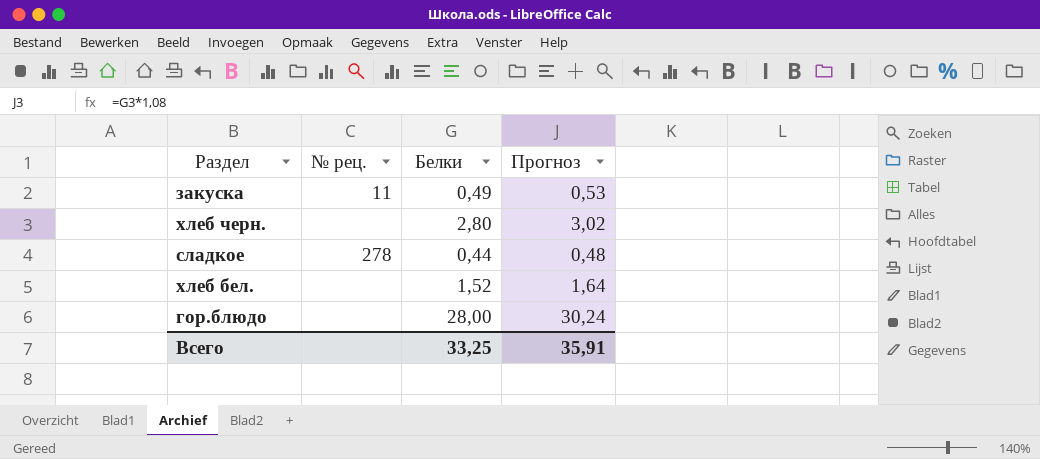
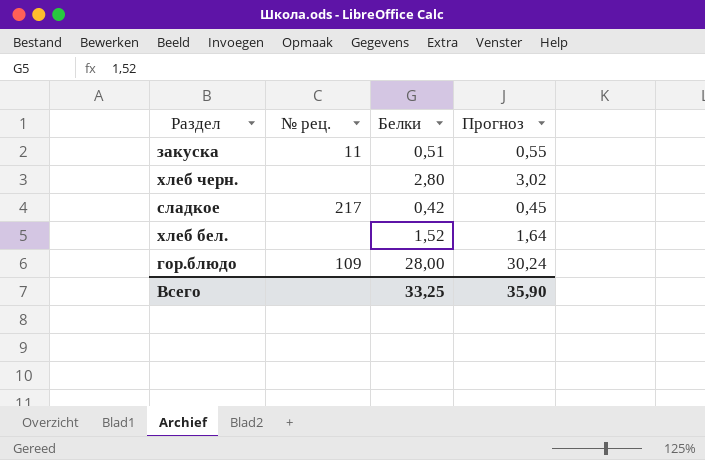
закуска | Белки: 0,49 -> 0,51
закуска | Прогноз: 0,53 -> 0,55
сладкое | № рец.: 278 -> 217
сладкое | Белки: 0,44 -> 0,42
сладкое | Прогноз: 0,48 -> 0,45
гор.блюдо | № рец.: none -> 109
Всего | Прогноз: 35,91 -> 35,90

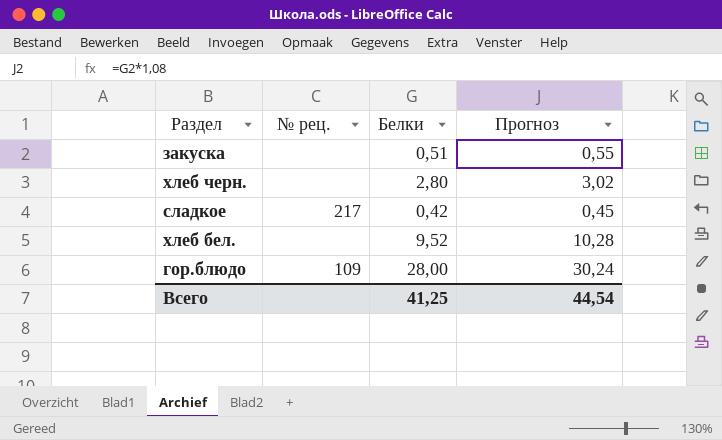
закуска | № рец.: 11 -> none
хлеб бел. | Белки: 1,52 -> 9,52
хлеб бел. | Прогноз: 1,64 -> 10,28
Всего | Белки: 33,25 -> 41,25
Всего | Прогноз: 35,90 -> 44,54

